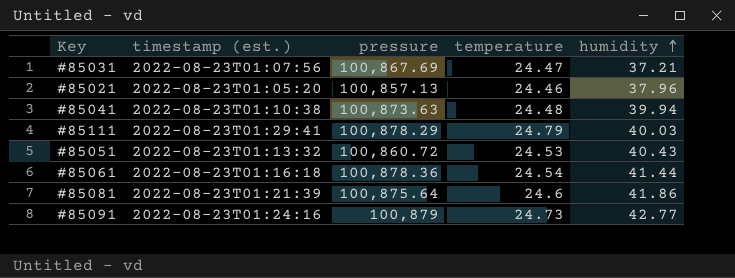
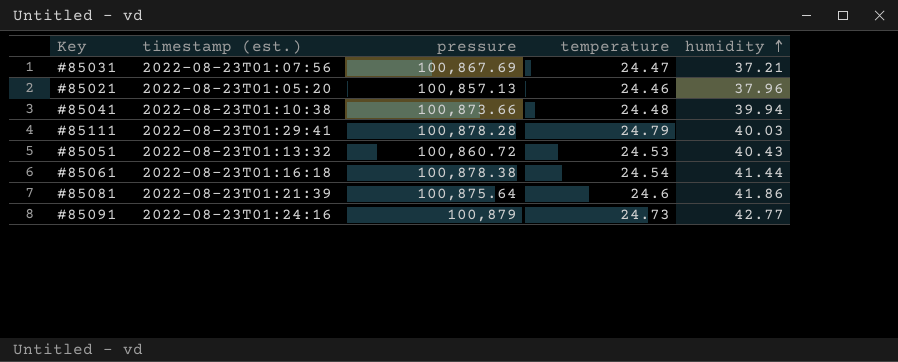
#85041 | pressure: 100,873.63 -> 100,873.66
#85111 | pressure: 100,878.29 -> 100,878.28
#85061 | pressure: 100,878.36 -> 100,878.38

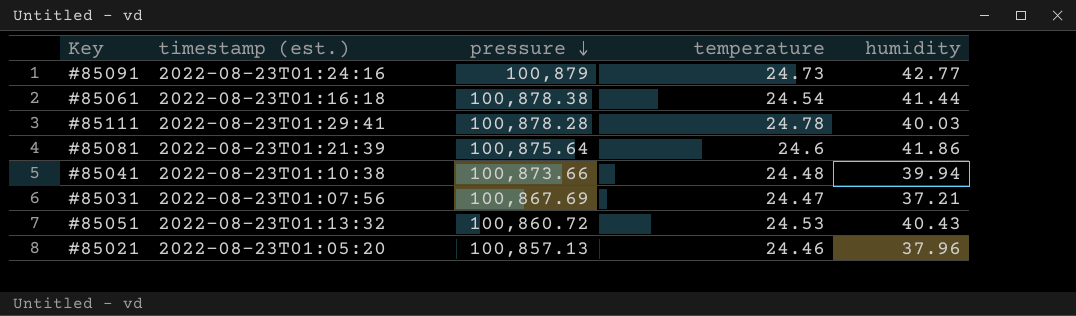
row order: humidity ascending -> pressure descending
#85111 | temperature: 24.79 -> 24.78

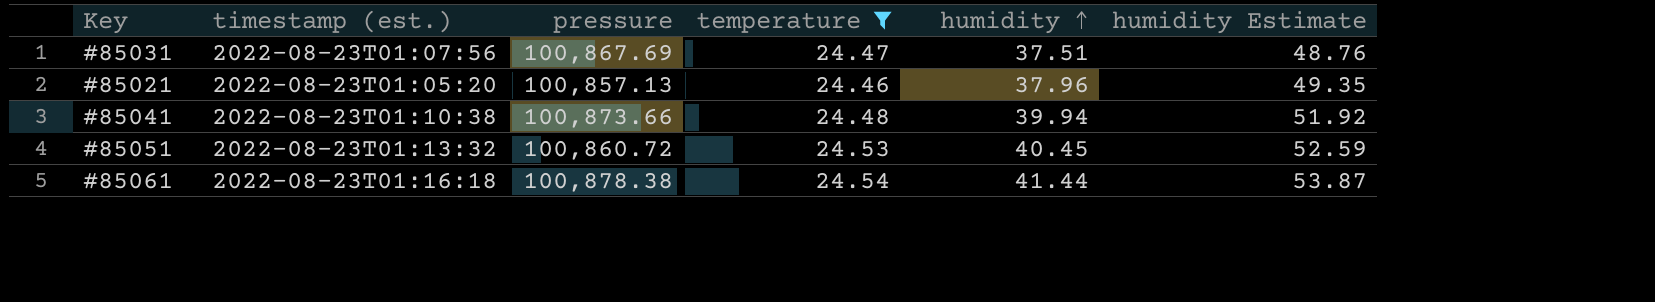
filter: none -> temperature <= 24.54
row order: pressure descending -> humidity ascending
column humidity Estimate | formula: none -> [humidity] * 1.3
#85031 | humidity: 37.21 -> 37.51
#85051 | humidity: 40.43 -> 40.45

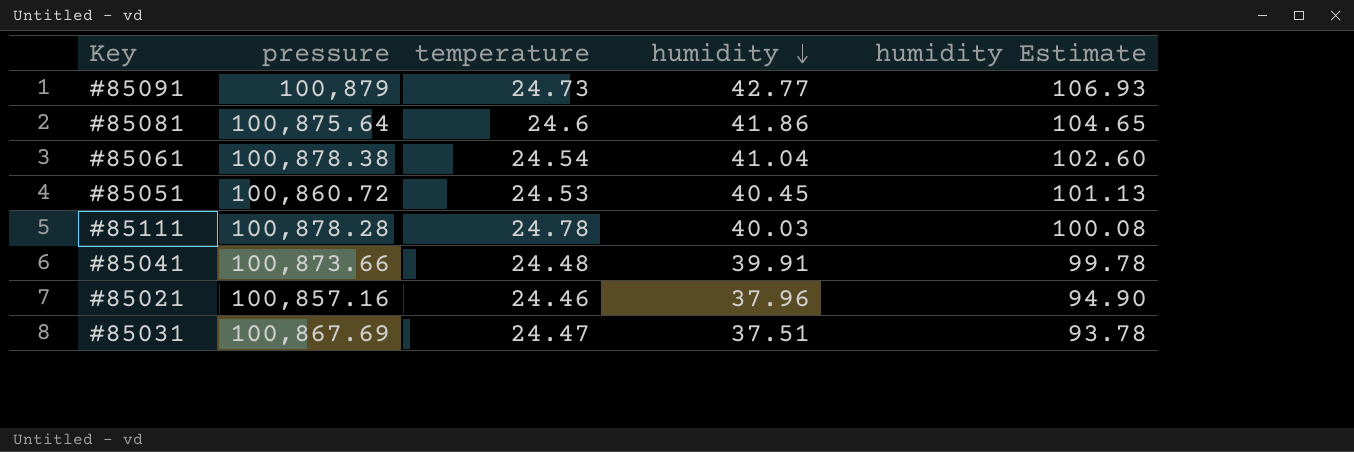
filter: temperature <= 24.54 -> none
row order: humidity ascending -> humidity descending
column timestamp (est.) | position: 2 -> none
column humidity Estimate | formula: [humidity] * 1.3 -> [humidity] * 2.5
#85061 | humidity: 41.44 -> 41.04
#85041 | humidity: 39.94 -> 39.91
#85021 | pressure: 100,857.13 -> 100,857.16

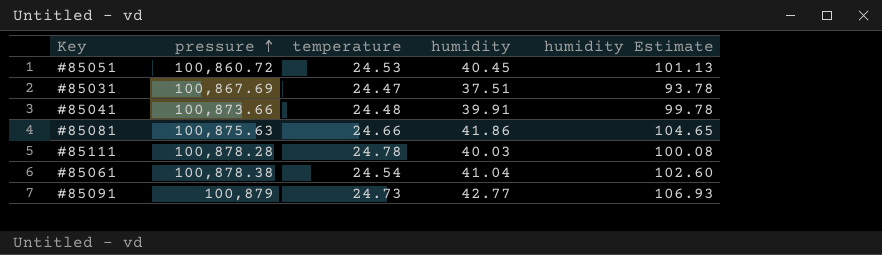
row order: humidity descending -> pressure ascending
row #85021: 100,857.16 | 24.46 | 37.96 | 94.90 -> none
#85081 | pressure: 100,875.64 -> 100,875.63
#85081 | temperature: 24.6 -> 24.66

